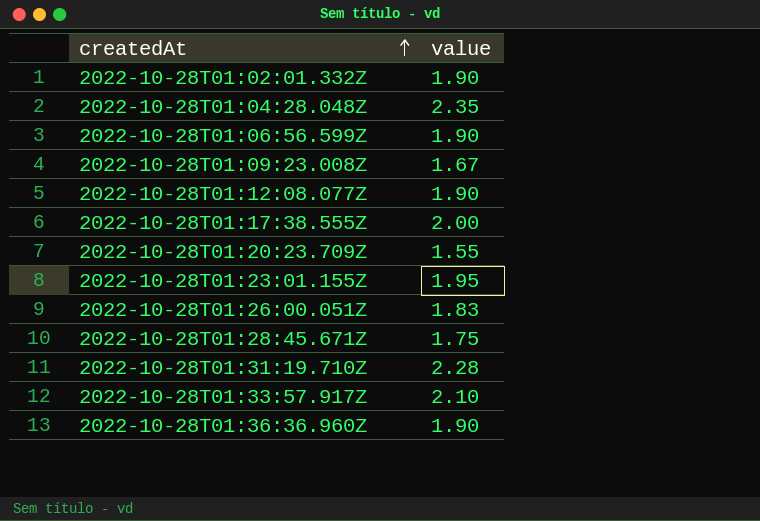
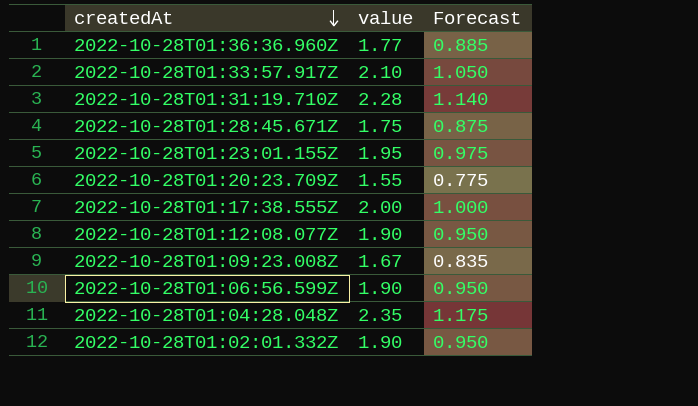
row order: createdAt ascending -> createdAt descending
column Forecast | formula: none -> [value] * 0.5
row 2022-10-28T01:26:00.051Z: 1.83 -> none
2022-10-28T01:36:36.960Z | value: 1.90 -> 1.77

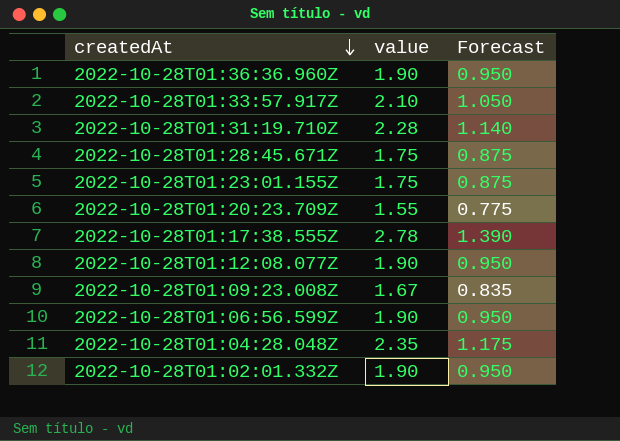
2022-10-28T01:36:36.960Z | value: 1.77 -> 1.90
2022-10-28T01:36:36.960Z | Forecast: 0.885 -> 0.950
2022-10-28T01:23:01.155Z | value: 1.95 -> 1.75
2022-10-28T01:23:01.155Z | Forecast: 0.975 -> 0.875
2022-10-28T01:17:38.555Z | value: 2.00 -> 2.78
2022-10-28T01:17:38.555Z | Forecast: 1.000 -> 1.390

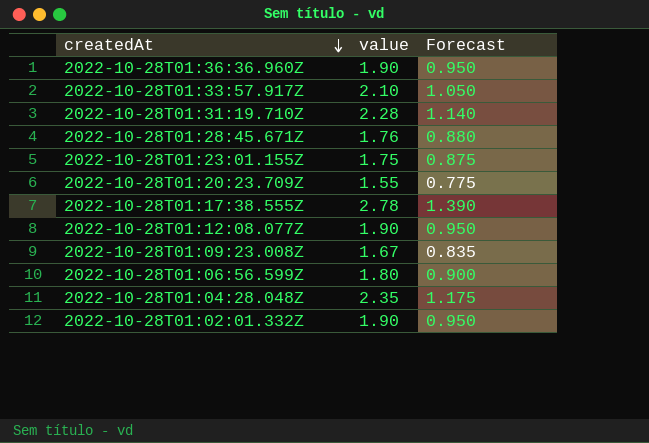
2022-10-28T01:28:45.671Z | value: 1.75 -> 1.76
2022-10-28T01:28:45.671Z | Forecast: 0.875 -> 0.880
2022-10-28T01:06:56.599Z | value: 1.90 -> 1.80
2022-10-28T01:06:56.599Z | Forecast: 0.950 -> 0.900

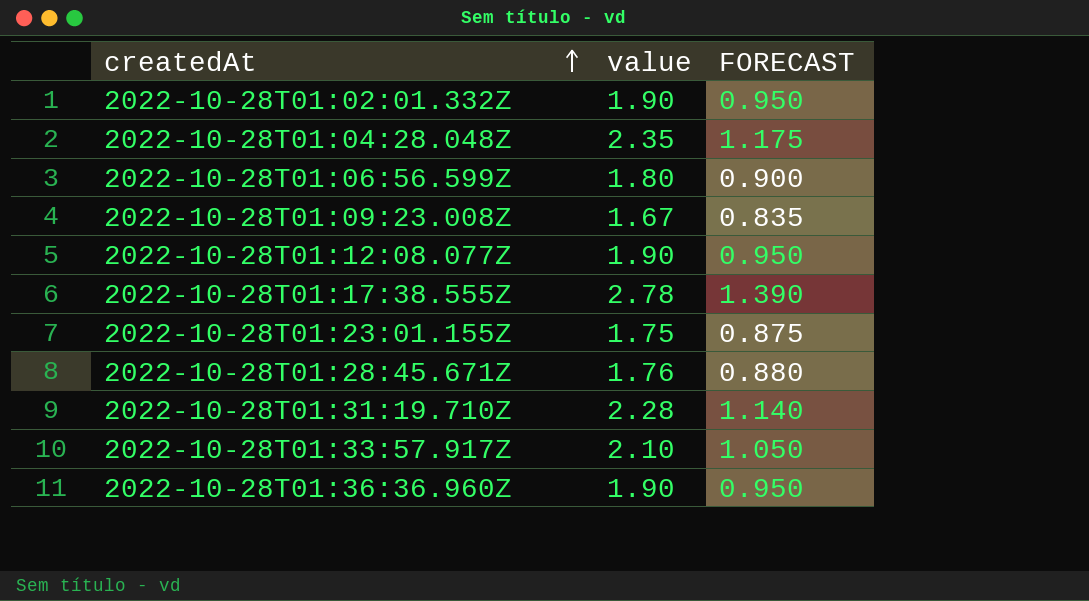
row order: createdAt descending -> createdAt ascending
column name: Forecast -> FORECAST
row 2022-10-28T01:20:23.709Z: 1.55 | 0.775 -> none

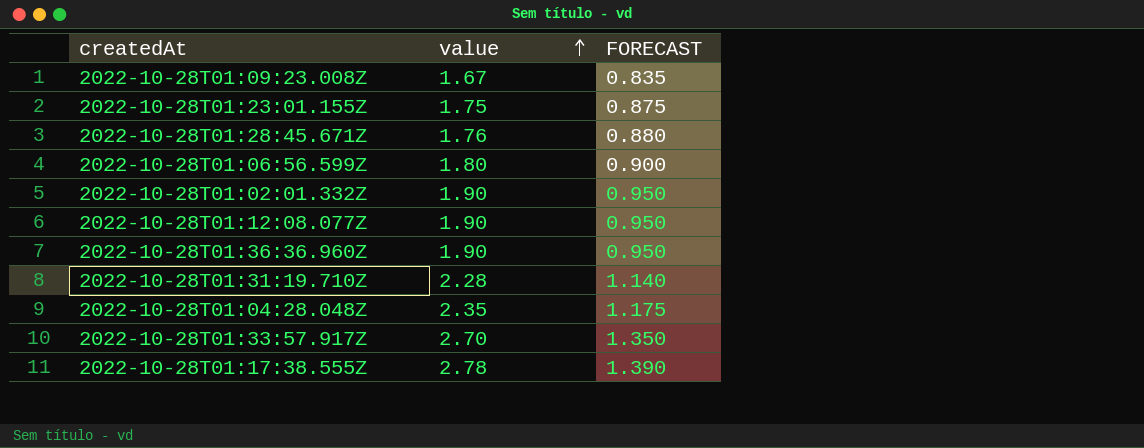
row order: createdAt ascending -> value ascending
2022-10-28T01:33:57.917Z | value: 2.10 -> 2.70
2022-10-28T01:33:57.917Z | FORECAST: 1.050 -> 1.350

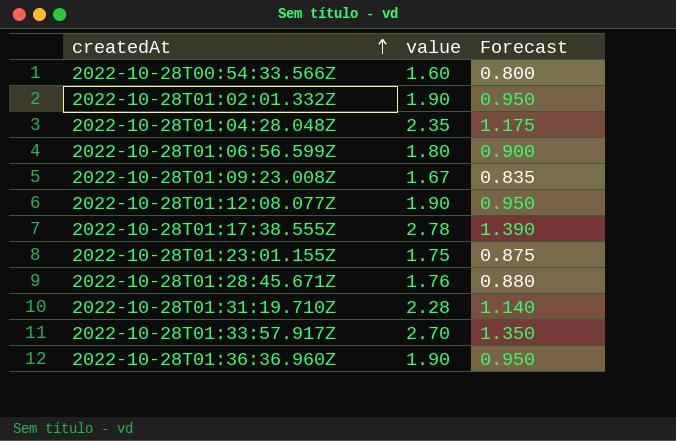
row order: value ascending -> createdAt ascending
column name: FORECAST -> Forecast
row 2022-10-28T00:54:33.566Z: none -> 1.60 | 0.800

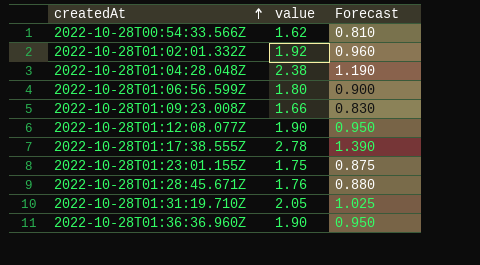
row 2022-10-28T01:33:57.917Z: 2.70 | 1.350 -> none
2022-10-28T00:54:33.566Z | value: 1.60 -> 1.62
2022-10-28T00:54:33.566Z | Forecast: 0.800 -> 0.810
2022-10-28T01:02:01.332Z | value: 1.90 -> 1.92
2022-10-28T01:02:01.332Z | Forecast: 0.950 -> 0.960
2022-10-28T01:04:28.048Z | value: 2.35 -> 2.38
2022-10-28T01:04:28.048Z | Forecast: 1.175 -> 1.190
2022-10-28T01:09:23.008Z | value: 1.67 -> 1.66
2022-10-28T01:09:23.008Z | Forecast: 0.835 -> 0.830
2022-10-28T01:31:19.710Z | value: 2.28 -> 2.05
2022-10-28T01:31:19.710Z | Forecast: 1.140 -> 1.025

